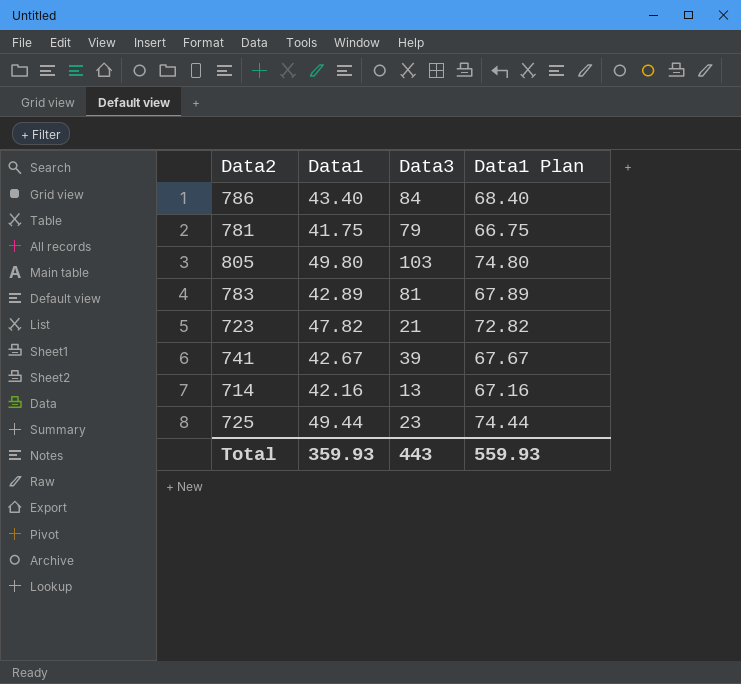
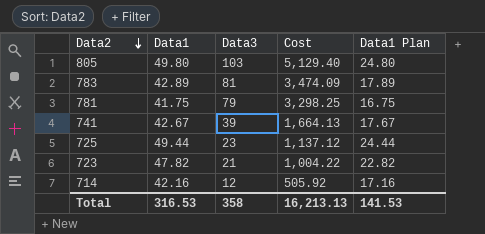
row order: none -> Data2 descending
column Cost | formula: none -> [Data1] * [Data3]
column Data1 Plan | formula: [Data1] + 25 -> [Data1] - 25
row 786: 43.40 | 84 | 68.40 -> none
714 | Data3: 13 -> 12
Total | Data1: 359.93 -> 316.53
Total | Data3: 443 -> 358
Total | Data1 Plan: 559.93 -> 141.53

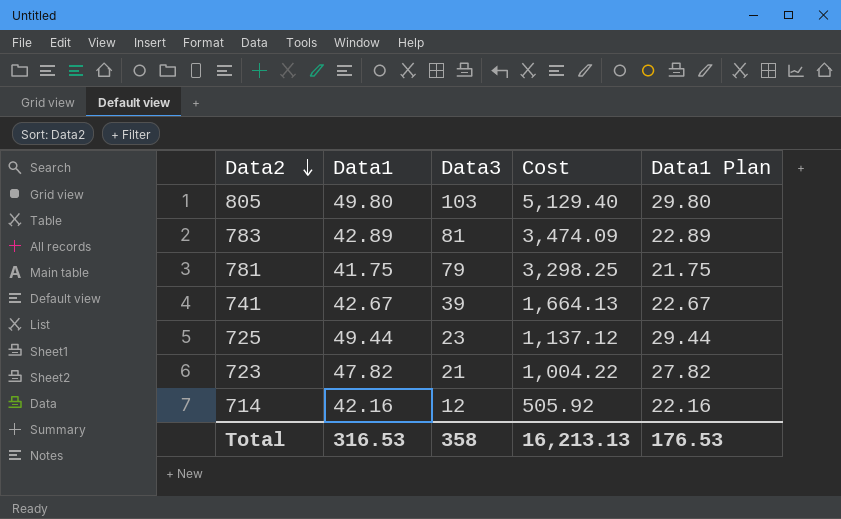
column Data1 Plan | formula: [Data1] - 25 -> [Data1] - 20
Total | Data1 Plan: 141.53 -> 176.53

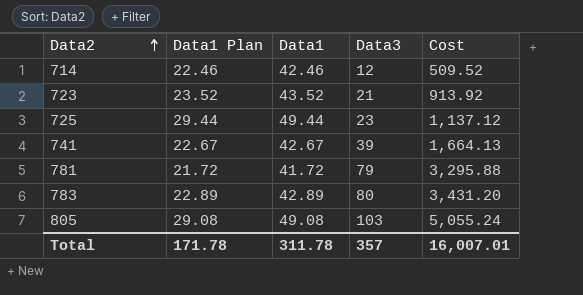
row order: Data2 descending -> Data2 ascending
column Data1 Plan | position: 5 -> 2
714 | Data1 Plan: 22.16 -> 22.46
714 | Data1: 42.16 -> 42.46
714 | Cost: 505.92 -> 509.52
723 | Data1 Plan: 27.82 -> 23.52
723 | Data1: 47.82 -> 43.52
723 | Cost: 1,004.22 -> 913.92
781 | Data1 Plan: 21.75 -> 21.72
781 | Data1: 41.75 -> 41.72
781 | Cost: 3,298.25 -> 3,295.88
783 | Data3: 81 -> 80
783 | Cost: 3,474.09 -> 3,431.20
805 | Data1 Plan: 29.80 -> 29.08
805 | Data1: 49.80 -> 49.08
805 | Cost: 5,129.40 -> 5,055.24
Total | Data1 Plan: 176.53 -> 171.78
Total | Data1: 316.53 -> 311.78
Total | Data3: 358 -> 357
Total | Cost: 16,213.13 -> 16,007.01

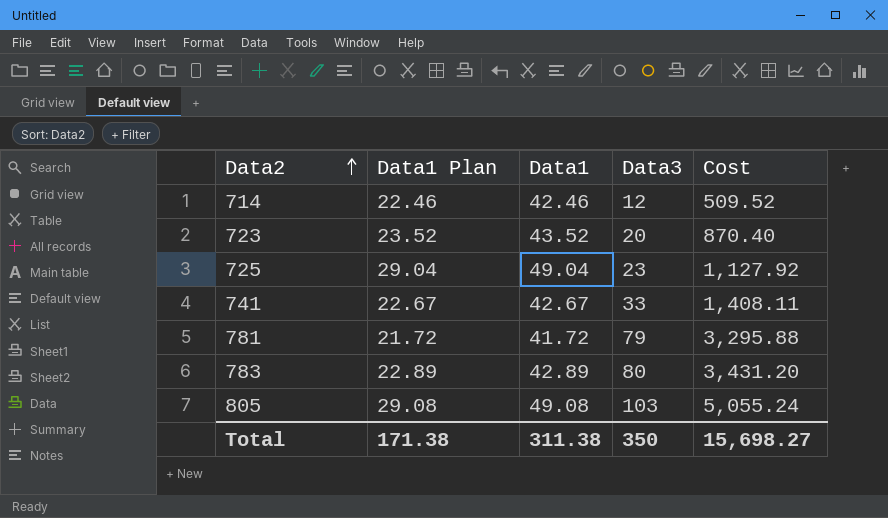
723 | Data3: 21 -> 20
723 | Cost: 913.92 -> 870.40
725 | Data1 Plan: 29.44 -> 29.04
725 | Data1: 49.44 -> 49.04
725 | Cost: 1,137.12 -> 1,127.92
741 | Data3: 39 -> 33
741 | Cost: 1,664.13 -> 1,408.11
Total | Data1 Plan: 171.78 -> 171.38
Total | Data1: 311.78 -> 311.38
Total | Data3: 357 -> 350
Total | Cost: 16,007.01 -> 15,698.27

